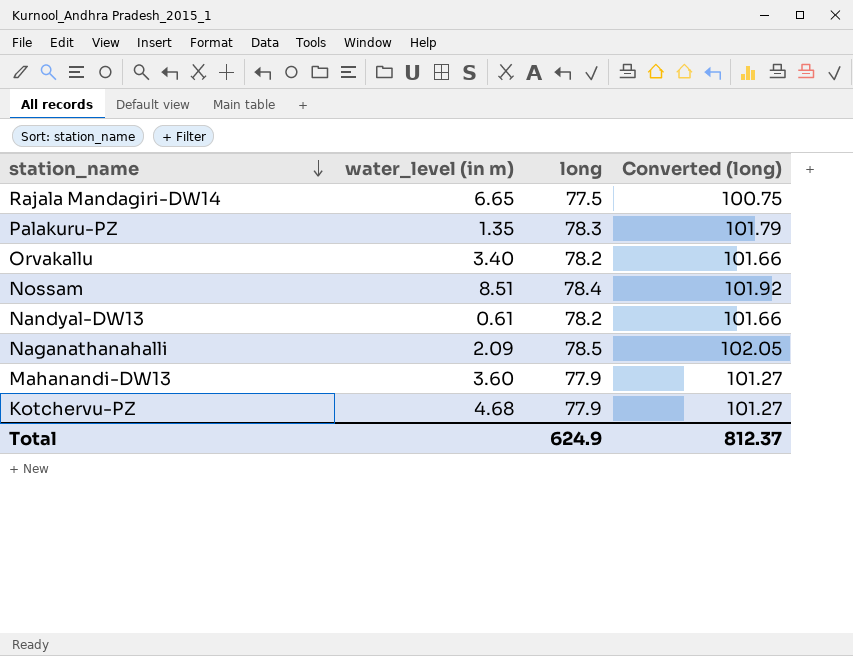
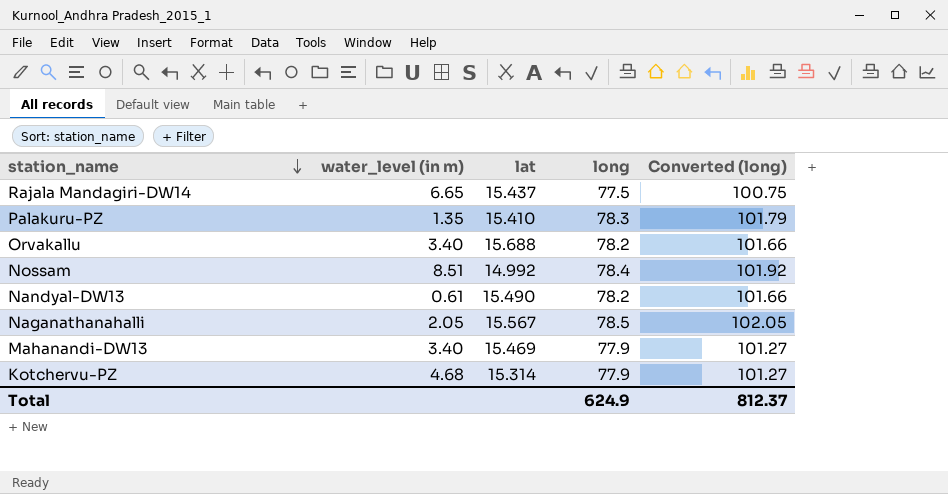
column lat | position: none -> 3
Naganathanahalli | water_level (in m): 2.09 -> 2.05
Mahanandi-DW13 | water_level (in m): 3.60 -> 3.40

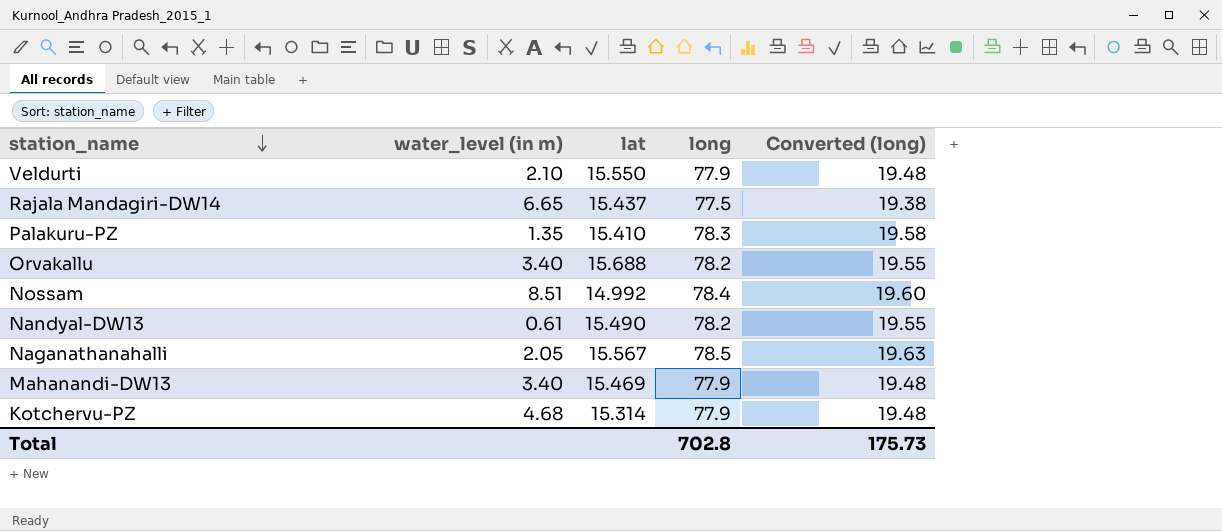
column Converted (long) | formula: [long] * 1.3 -> [long] * 0.25
row Veldurti: none -> 2.10 | 15.550 | 77.9 | 19.48
Total | long: 624.9 -> 702.8
Total | Converted (long): 812.37 -> 175.73

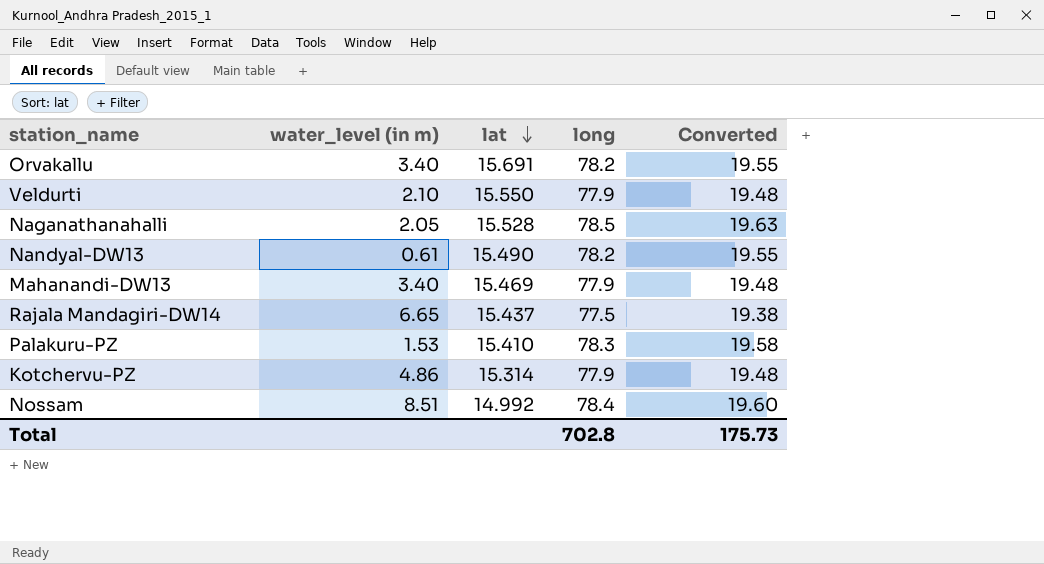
row order: station_name descending -> lat descending
column name: Converted (long) -> Converted
Orvakallu | lat: 15.688 -> 15.691
Naganathanahalli | lat: 15.567 -> 15.528
Palakuru-PZ | water_level (in m): 1.35 -> 1.53
Kotchervu-PZ | water_level (in m): 4.68 -> 4.86

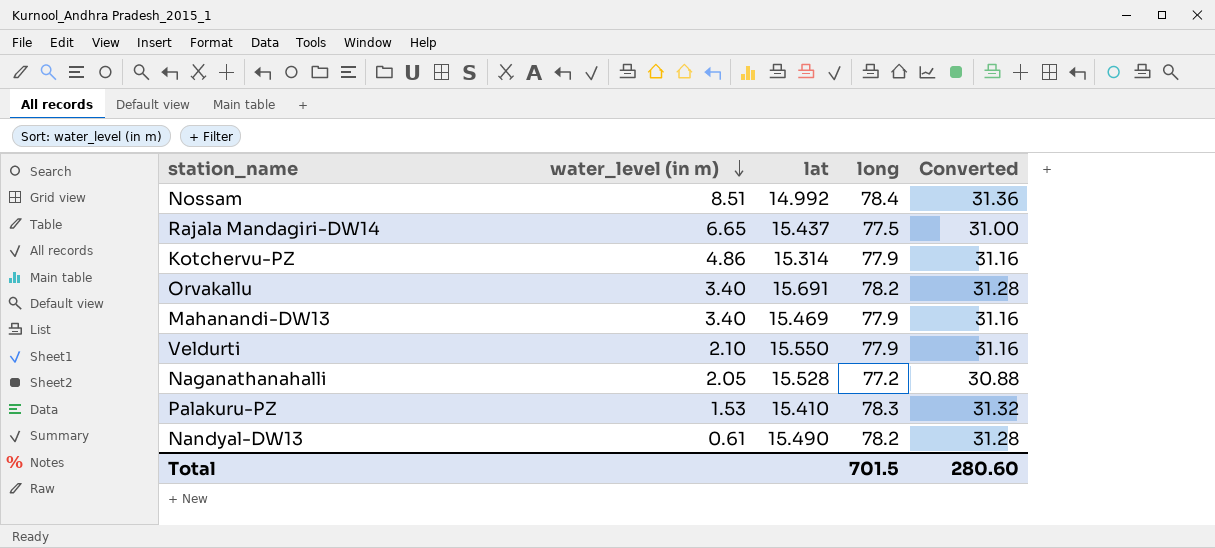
row order: lat descending -> water_level (in m) descending
column Converted | formula: [long] * 0.25 -> [long] * 0.4
Naganathanahalli | long: 78.5 -> 77.2
Total | long: 702.8 -> 701.5
Total | Converted: 175.73 -> 280.60

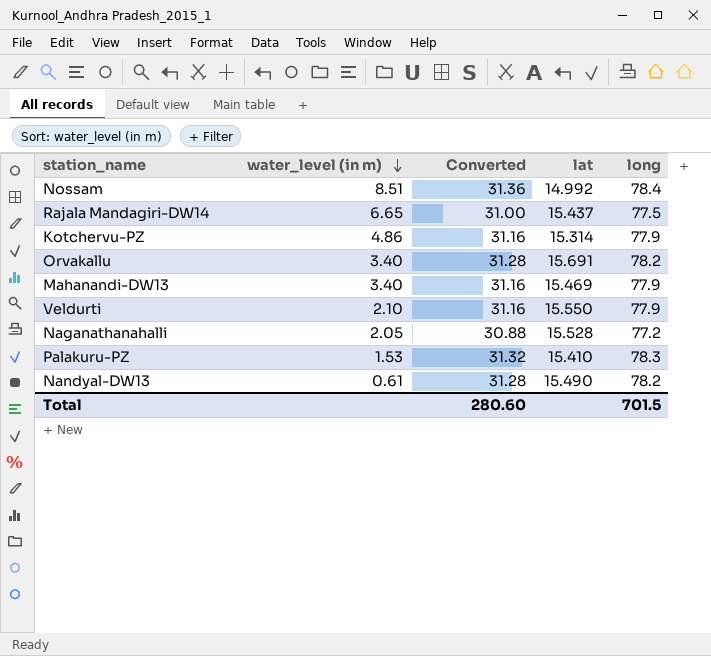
column Converted | position: 5 -> 3

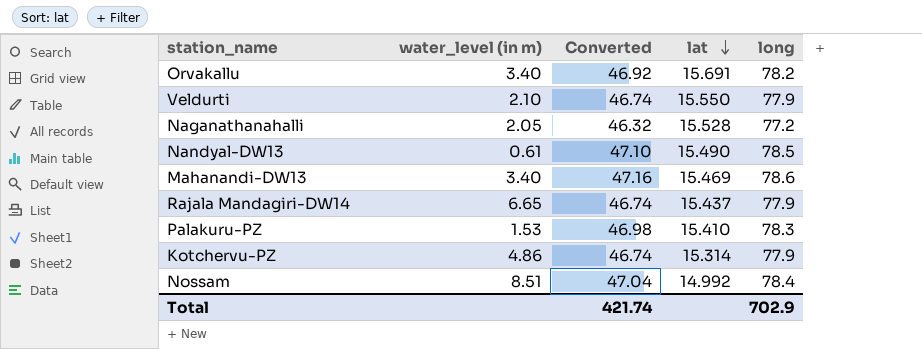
row order: water_level (in m) descending -> lat descending
column Converted | formula: [long] * 0.4 -> [long] * 0.6
Nandyal-DW13 | long: 78.2 -> 78.5
Mahanandi-DW13 | long: 77.9 -> 78.6
Rajala Mandagiri-DW14 | long: 77.5 -> 77.9
Total | Converted: 280.60 -> 421.74
Total | long: 701.5 -> 702.9

